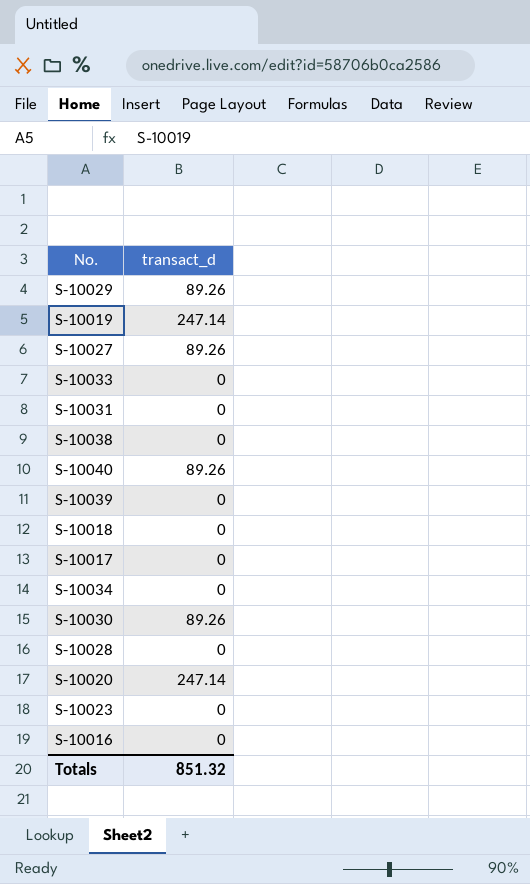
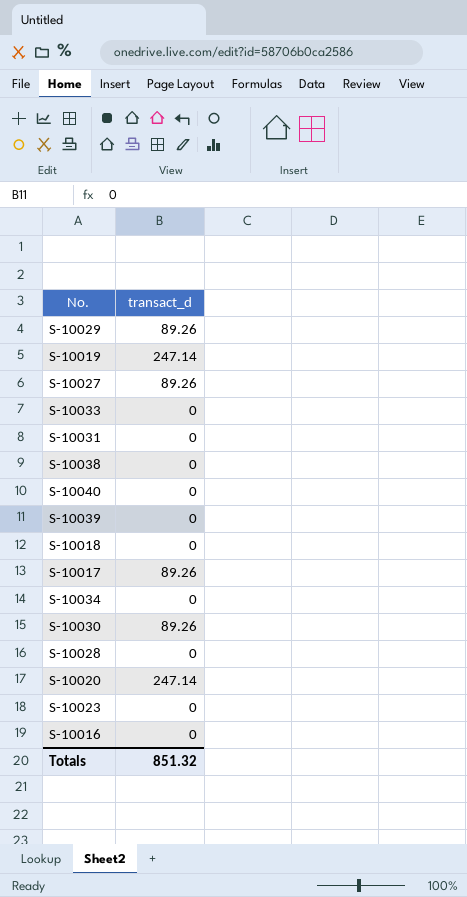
S-10040 | transact_d: 89.26 -> 0
S-10017 | transact_d: 0 -> 89.26

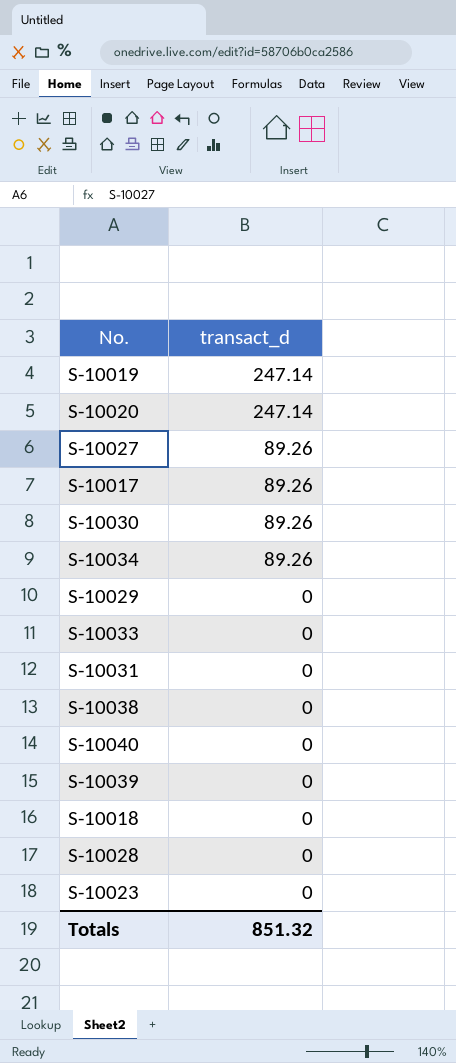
row order: none -> transact_d descending
row S-10016: 0 -> none
S-10034 | transact_d: 0 -> 89.26
S-10029 | transact_d: 89.26 -> 0

